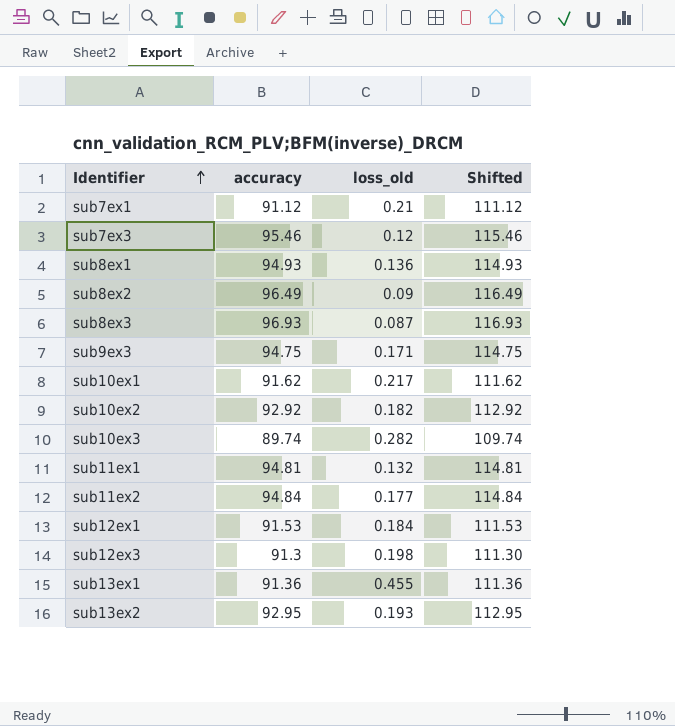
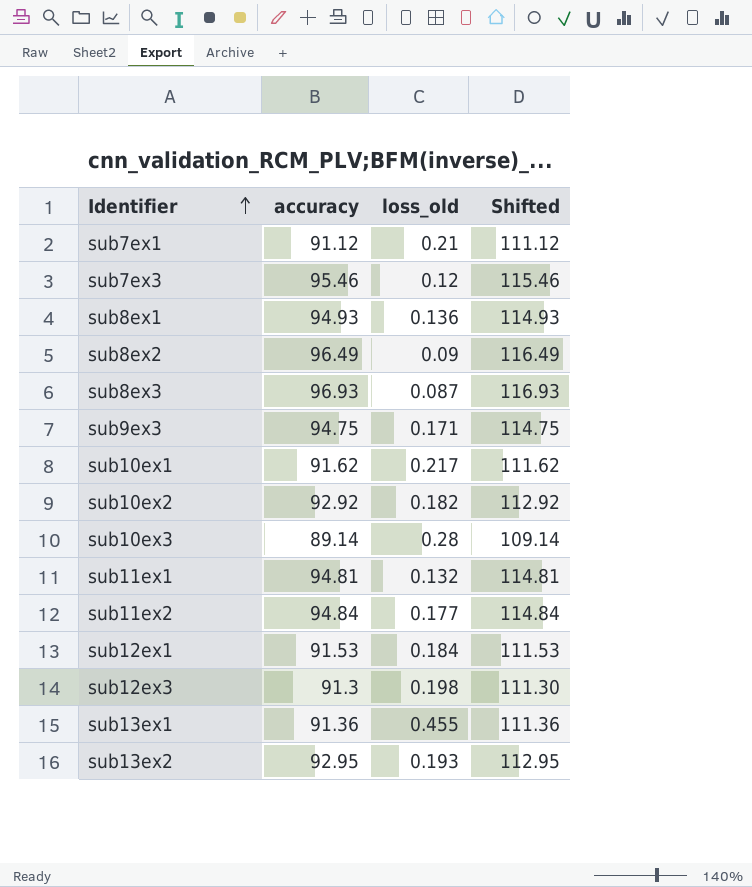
sub10ex3 | accuracy: 89.74 -> 89.14
sub10ex3 | loss_old: 0.282 -> 0.28
sub10ex3 | Shifted: 109.74 -> 109.14

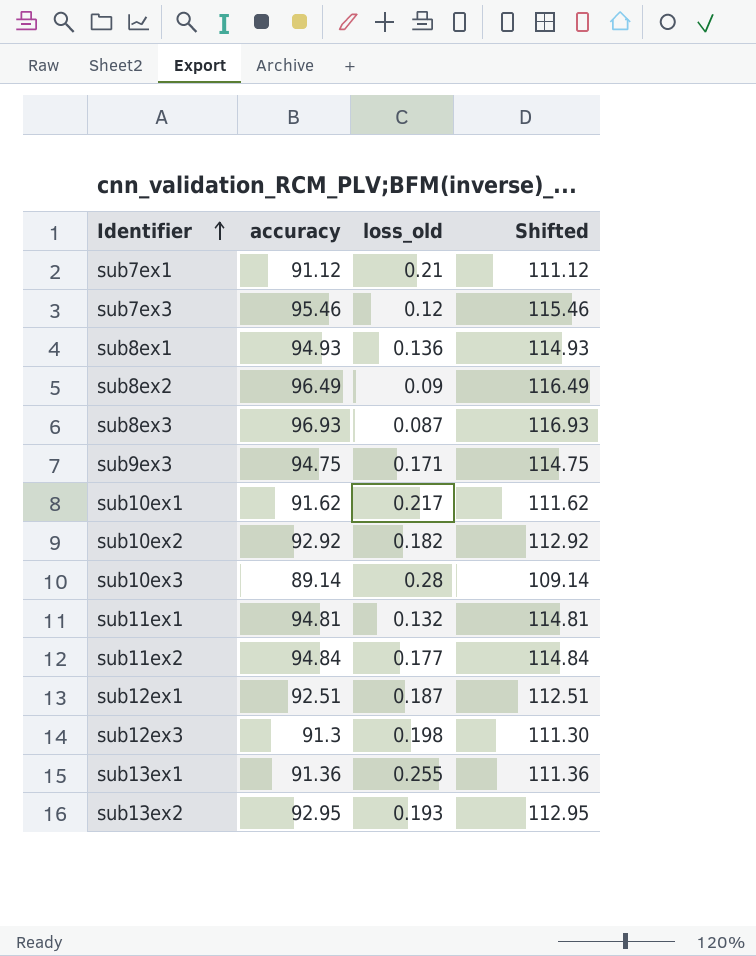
sub12ex1 | accuracy: 91.53 -> 92.51
sub12ex1 | loss_old: 0.184 -> 0.187
sub12ex1 | Shifted: 111.53 -> 112.51
sub13ex1 | loss_old: 0.455 -> 0.255

